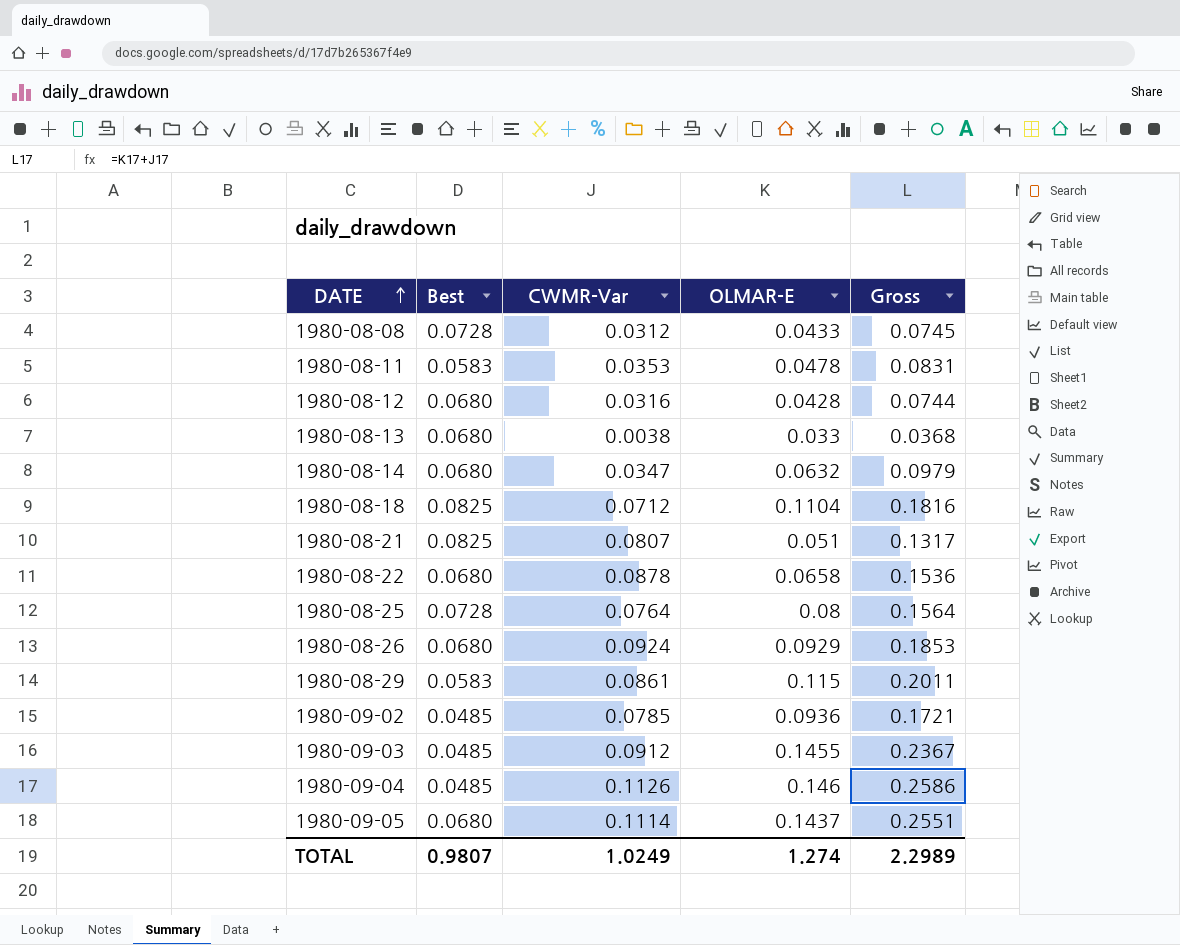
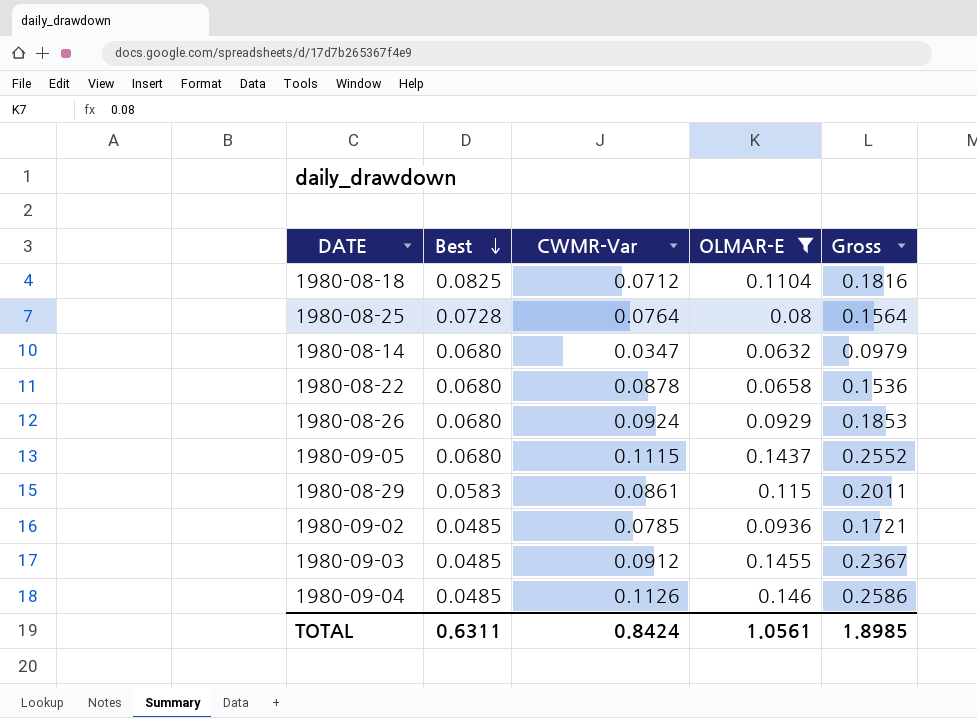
filter: none -> OLMAR-E >= 0.0632
row order: DATE ascending -> Best descending
1980-09-05 | CWMR-Var: 0.1114 -> 0.1115
1980-09-05 | Gross: 0.2551 -> 0.2552
TOTAL | Best: 0.9807 -> 0.6311
TOTAL | CWMR-Var: 1.0249 -> 0.8424
TOTAL | OLMAR-E: 1.274 -> 1.0561
TOTAL | Gross: 2.2989 -> 1.8985

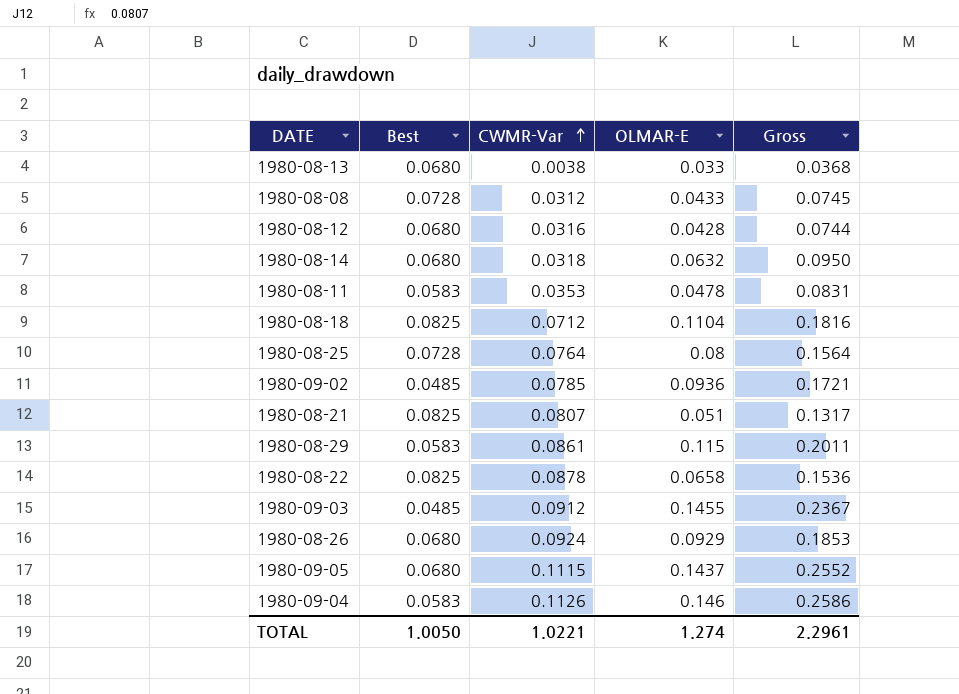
filter: OLMAR-E >= 0.0632 -> none
row order: Best descending -> CWMR-Var ascending
1980-08-14 | CWMR-Var: 0.0347 -> 0.0318
1980-08-14 | Gross: 0.0979 -> 0.0950
1980-08-22 | Best: 0.0680 -> 0.0825
1980-09-04 | Best: 0.0485 -> 0.0583
TOTAL | Best: 0.6311 -> 1.0050
TOTAL | CWMR-Var: 0.8424 -> 1.0221
TOTAL | OLMAR-E: 1.0561 -> 1.274
TOTAL | Gross: 1.8985 -> 2.2961

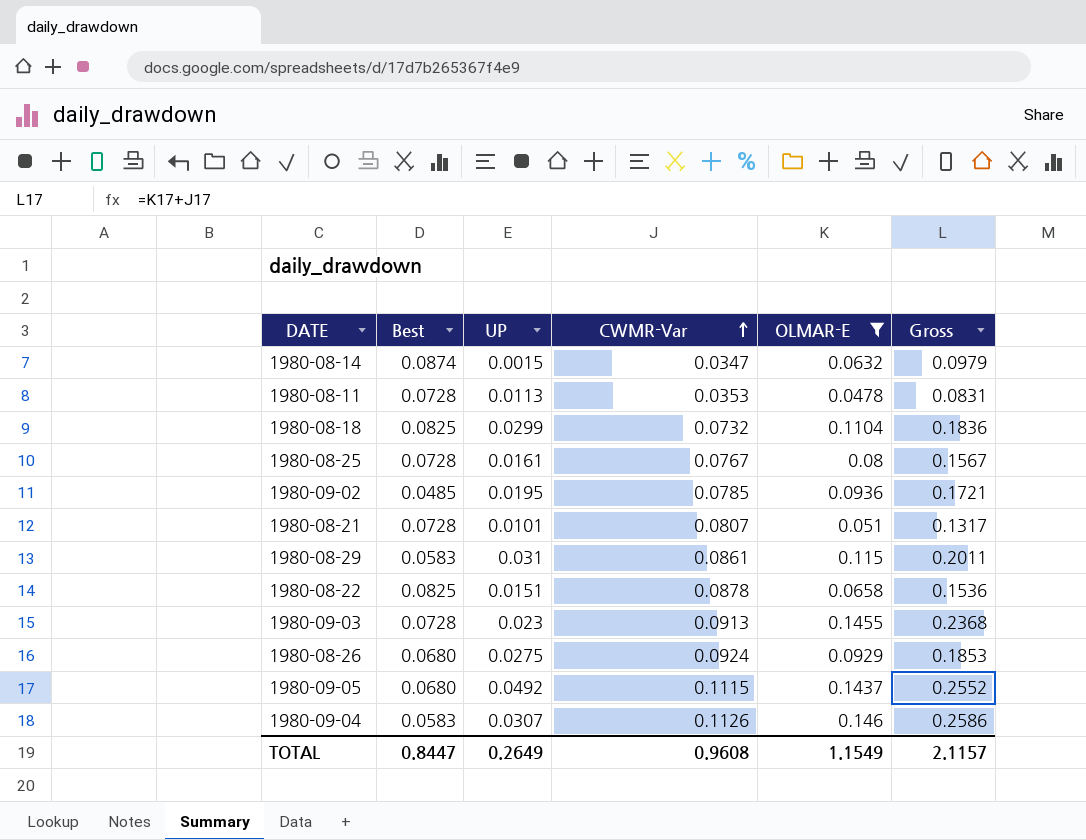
filter: none -> OLMAR-E >= 0.0478
column UP | position: none -> 3
1980-08-14 | Best: 0.0680 -> 0.0874
1980-08-14 | CWMR-Var: 0.0318 -> 0.0347
1980-08-14 | Gross: 0.0950 -> 0.0979
1980-08-11 | Best: 0.0583 -> 0.0728
1980-08-18 | CWMR-Var: 0.0712 -> 0.0732
1980-08-18 | Gross: 0.1816 -> 0.1836
1980-08-25 | CWMR-Var: 0.0764 -> 0.0767
1980-08-25 | Gross: 0.1564 -> 0.1567
1980-08-21 | Best: 0.0825 -> 0.0728
1980-09-03 | Best: 0.0485 -> 0.0728
1980-09-03 | CWMR-Var: 0.0912 -> 0.0913
1980-09-03 | Gross: 0.2367 -> 0.2368
TOTAL | Best: 1.0050 -> 0.8447
TOTAL | CWMR-Var: 1.0221 -> 0.9608
TOTAL | OLMAR-E: 1.274 -> 1.1549
TOTAL | Gross: 2.2961 -> 2.1157

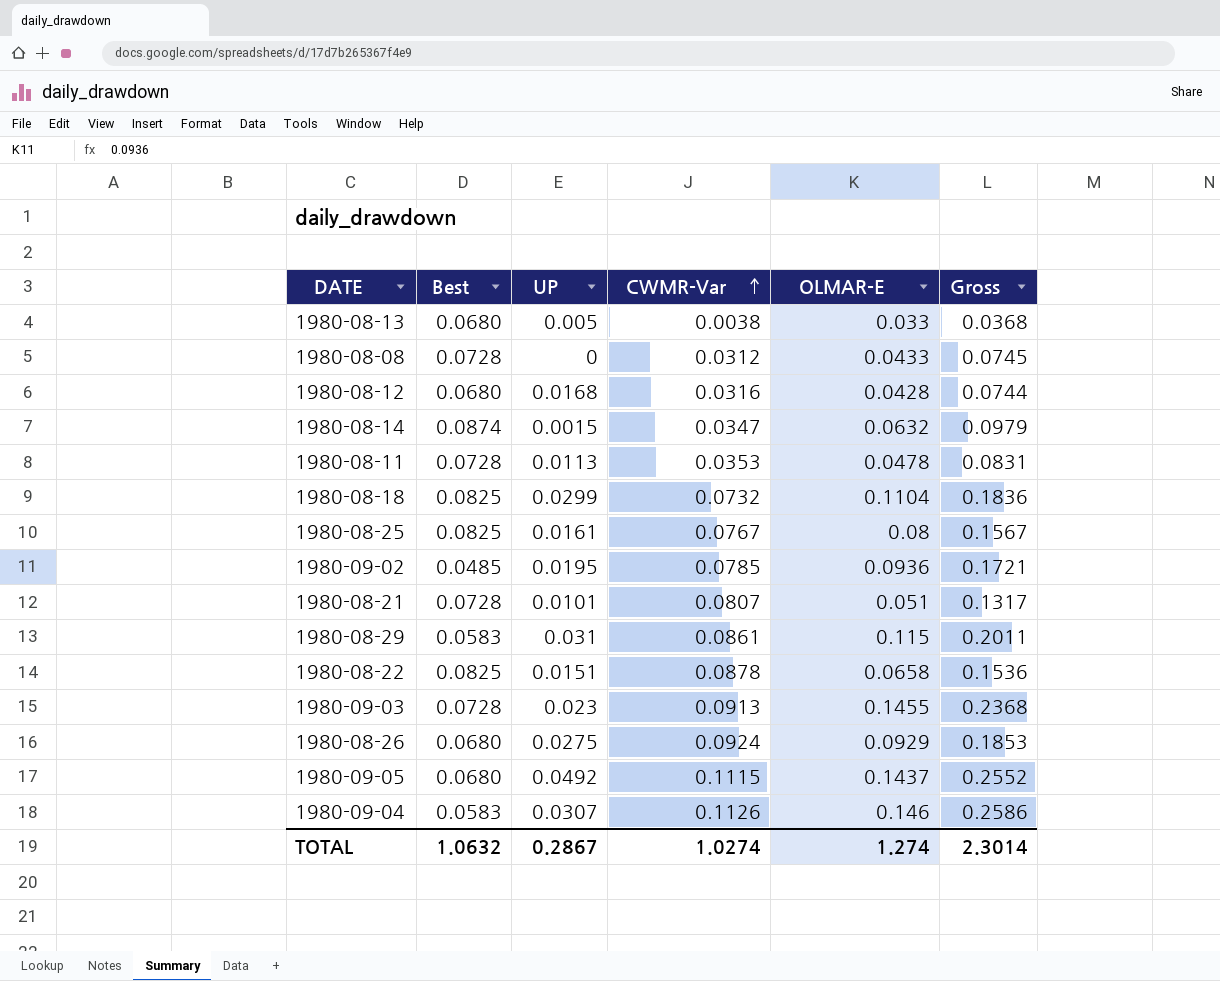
filter: OLMAR-E >= 0.0478 -> none
1980-08-25 | Best: 0.0728 -> 0.0825
TOTAL | Best: 0.8447 -> 1.0632
TOTAL | UP: 0.2649 -> 0.2867
TOTAL | CWMR-Var: 0.9608 -> 1.0274
TOTAL | OLMAR-E: 1.1549 -> 1.274
TOTAL | Gross: 2.1157 -> 2.3014

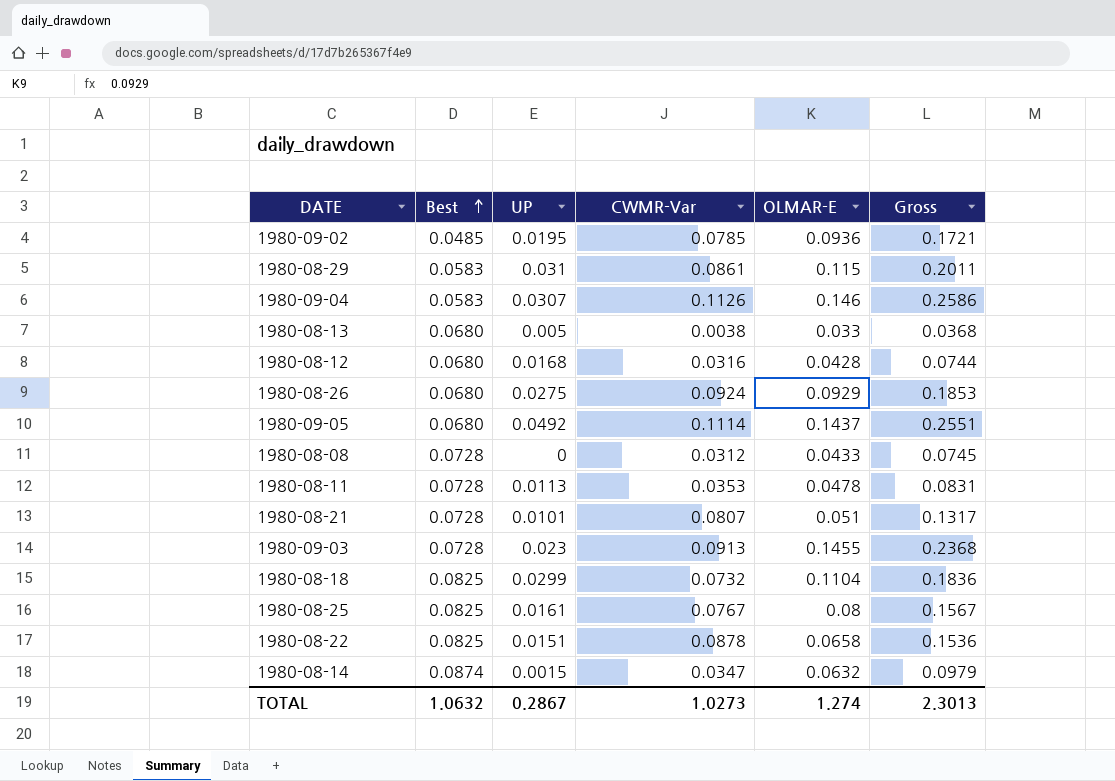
row order: CWMR-Var ascending -> Best ascending
1980-09-05 | CWMR-Var: 0.1115 -> 0.1114
1980-09-05 | Gross: 0.2552 -> 0.2551
TOTAL | CWMR-Var: 1.0274 -> 1.0273
TOTAL | Gross: 2.3014 -> 2.3013

